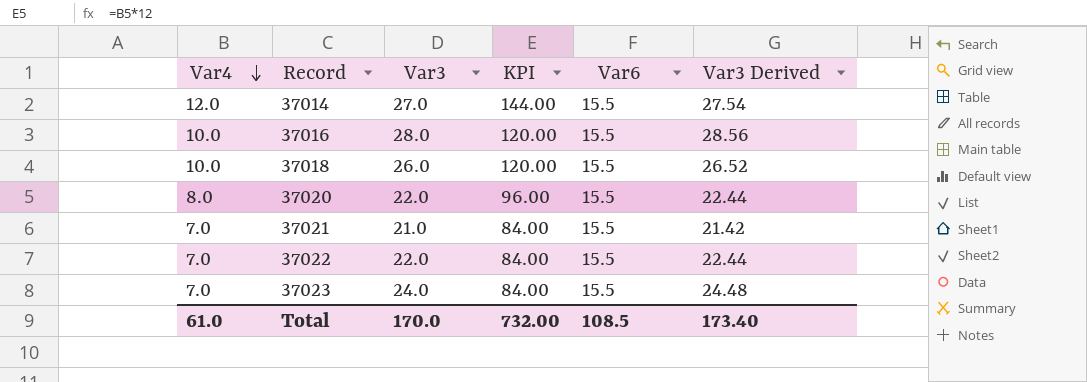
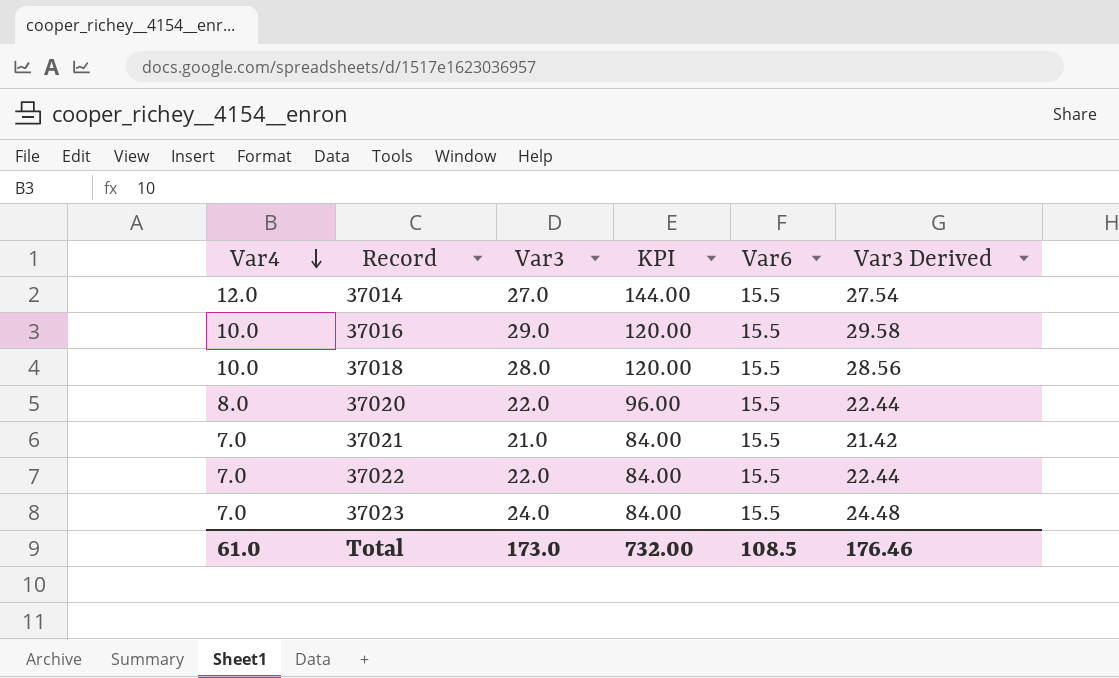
37016 | Var3: 28.0 -> 29.0
37016 | Var3 Derived: 28.56 -> 29.58
37018 | Var3: 26.0 -> 28.0
37018 | Var3 Derived: 26.52 -> 28.56
Total | Var3: 170.0 -> 173.0
Total | Var3 Derived: 173.40 -> 176.46

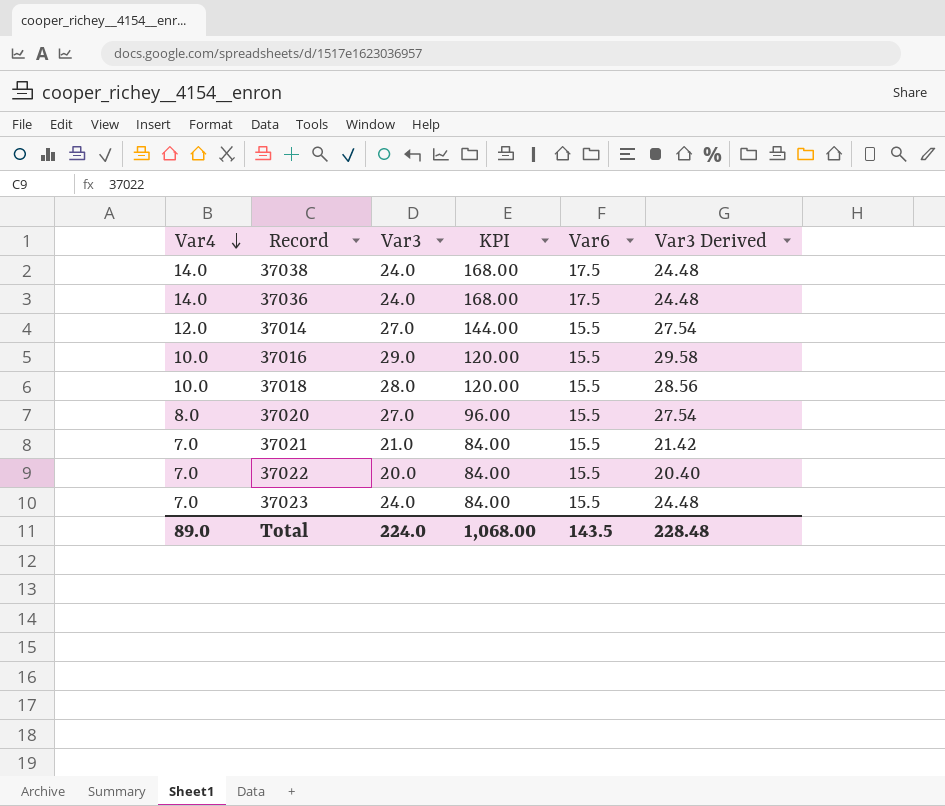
row 37038: none -> 14.0 | 24.0 | 168.00 | 17.5 | 24.48
row 37036: none -> 14.0 | 24.0 | 168.00 | 17.5 | 24.48
37020 | Var3: 22.0 -> 27.0
37020 | Var3 Derived: 22.44 -> 27.54
37022 | Var3: 22.0 -> 20.0
37022 | Var3 Derived: 22.44 -> 20.40
Total | Var4: 61.0 -> 89.0
Total | Var3: 173.0 -> 224.0
Total | KPI: 732.00 -> 1,068.00
Total | Var6: 108.5 -> 143.5
Total | Var3 Derived: 176.46 -> 228.48

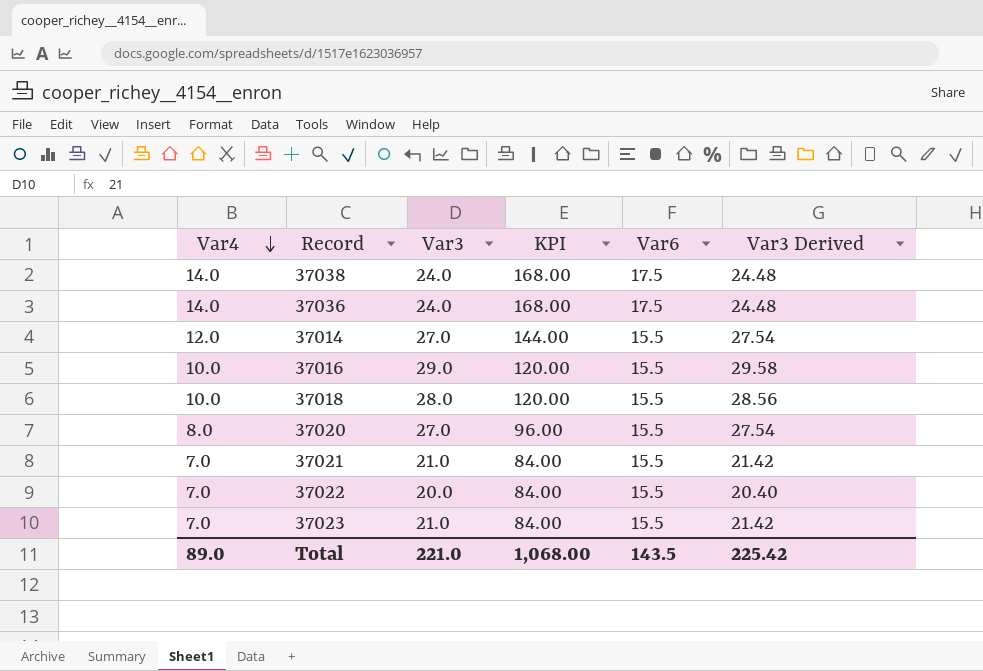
37023 | Var3: 24.0 -> 21.0
37023 | Var3 Derived: 24.48 -> 21.42
Total | Var3: 224.0 -> 221.0
Total | Var3 Derived: 228.48 -> 225.42

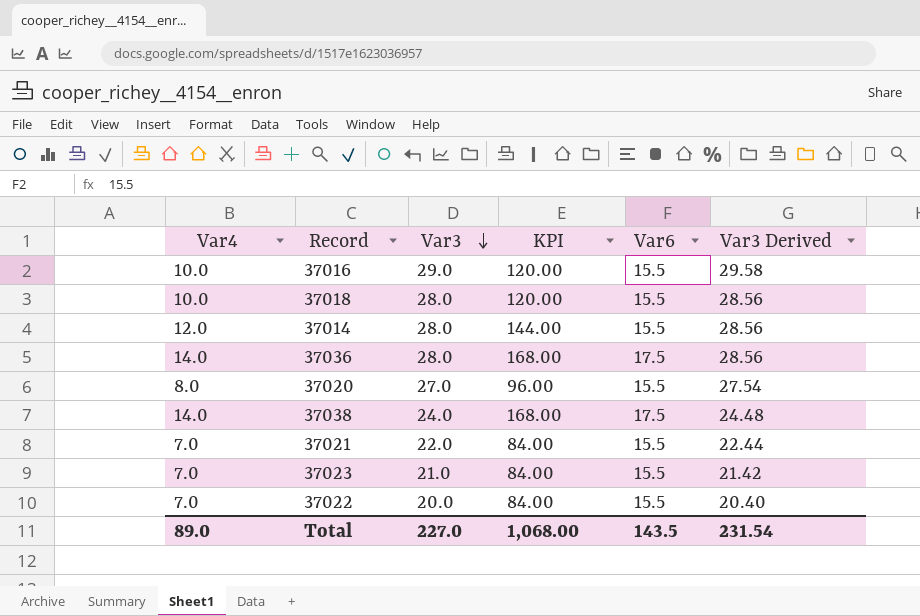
row order: Var4 descending -> Var3 descending
37014 | Var3: 27.0 -> 28.0
37014 | Var3 Derived: 27.54 -> 28.56
37036 | Var3: 24.0 -> 28.0
37036 | Var3 Derived: 24.48 -> 28.56
37021 | Var3: 21.0 -> 22.0
37021 | Var3 Derived: 21.42 -> 22.44
Total | Var3: 221.0 -> 227.0
Total | Var3 Derived: 225.42 -> 231.54

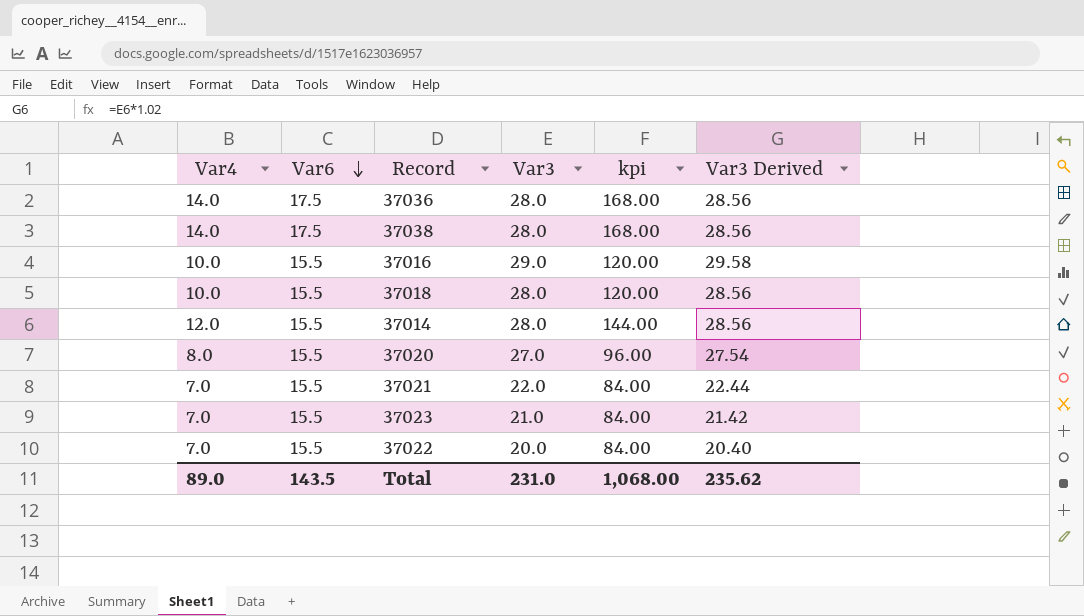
row order: Var3 descending -> Var6 descending
column Var6 | position: 5 -> 2
column name: KPI -> kpi
37038 | Var3: 24.0 -> 28.0
37038 | Var3 Derived: 24.48 -> 28.56
Total | Var3: 227.0 -> 231.0
Total | Var3 Derived: 231.54 -> 235.62

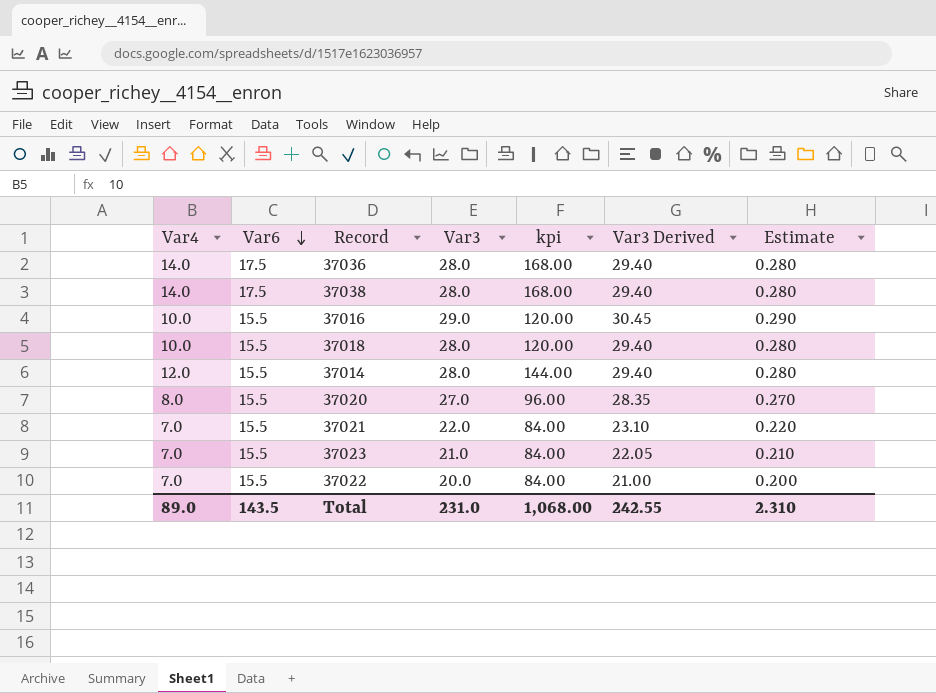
column Var3 Derived | formula: [Var3] * 1.02 -> [Var3] * 1.05
column Estimate | formula: none -> [Var3] * 0.01
Total | Var3 Derived: 235.62 -> 242.55

